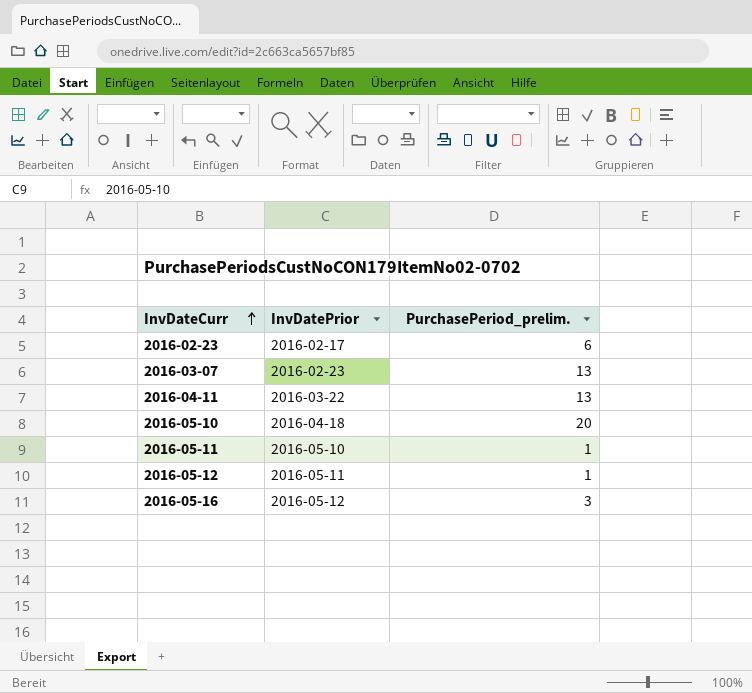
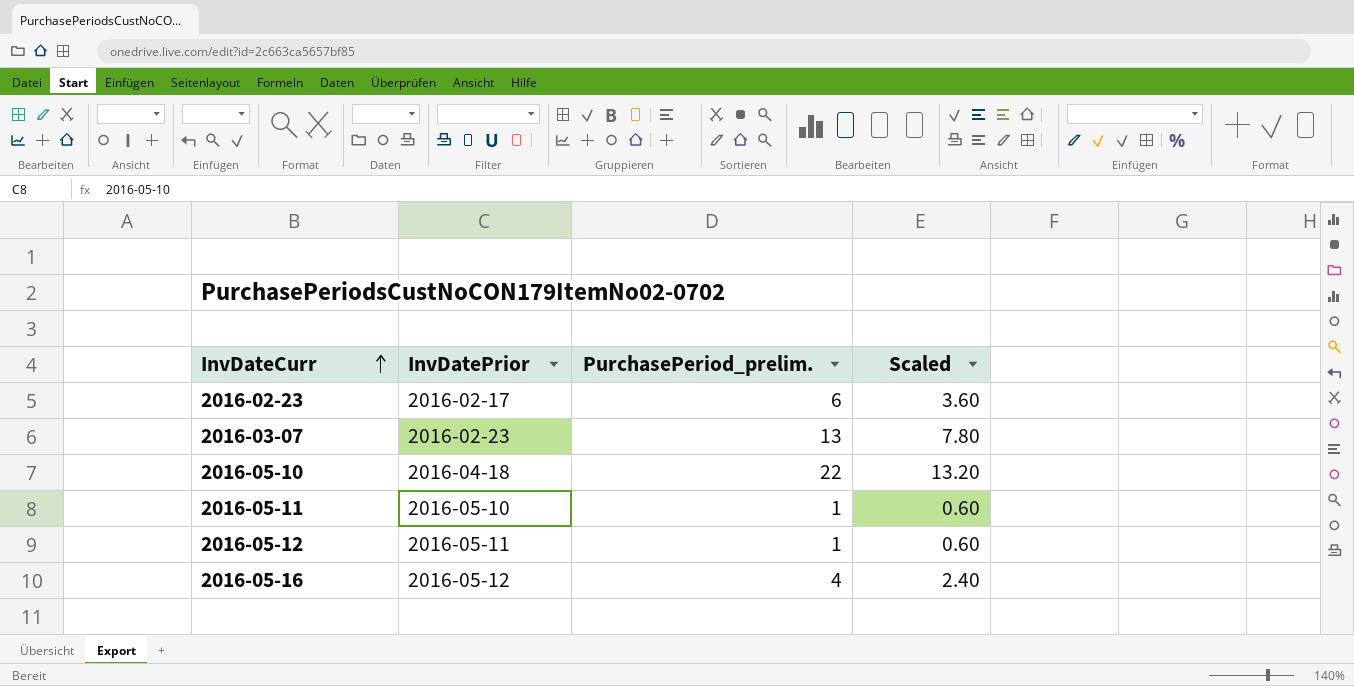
column Scaled | formula: none -> [PurchasePeriod_prelim.] * 0.6
row 2016-04-11: 2016-03-22 | 13 -> none
2016-05-10 | PurchasePeriod_prelim.: 20 -> 22
2016-05-16 | PurchasePeriod_prelim.: 3 -> 4

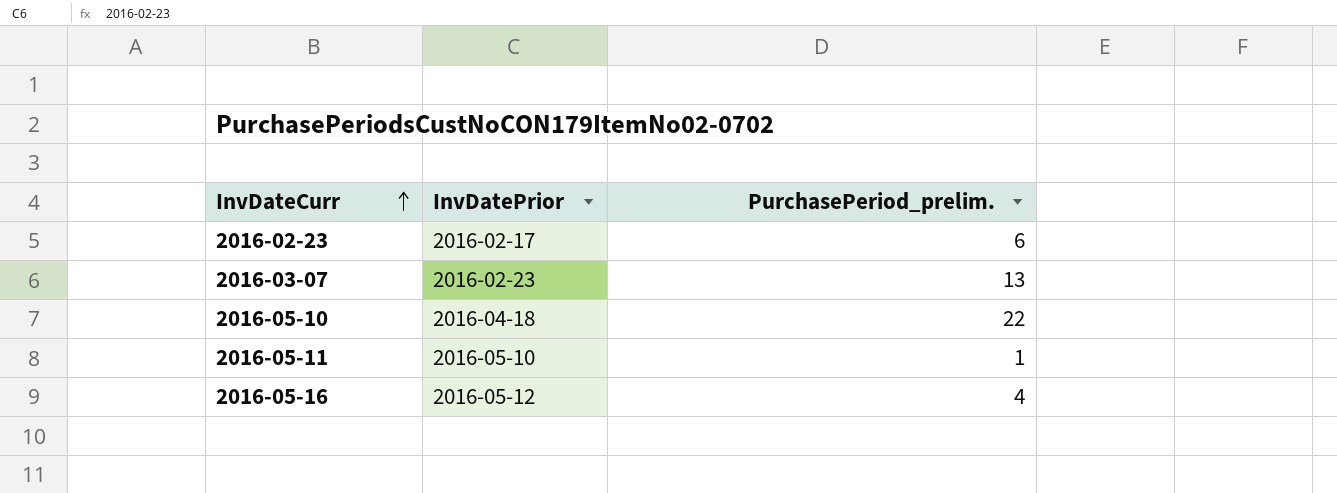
column Scaled | formula: [PurchasePeriod_prelim.] * 0.6 -> none
row 2016-05-12: 2016-05-11 | 1 | 0.60 -> none

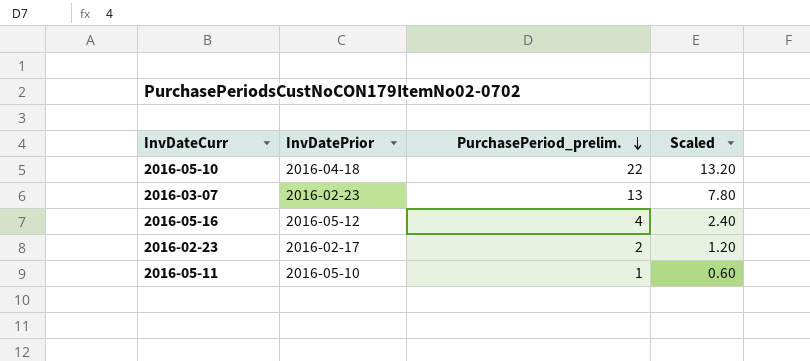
row order: InvDateCurr ascending -> PurchasePeriod_prelim. descending
column Scaled | formula: none -> [PurchasePeriod_prelim.] * 0.6
2016-02-23 | PurchasePeriod_prelim.: 6 -> 2

